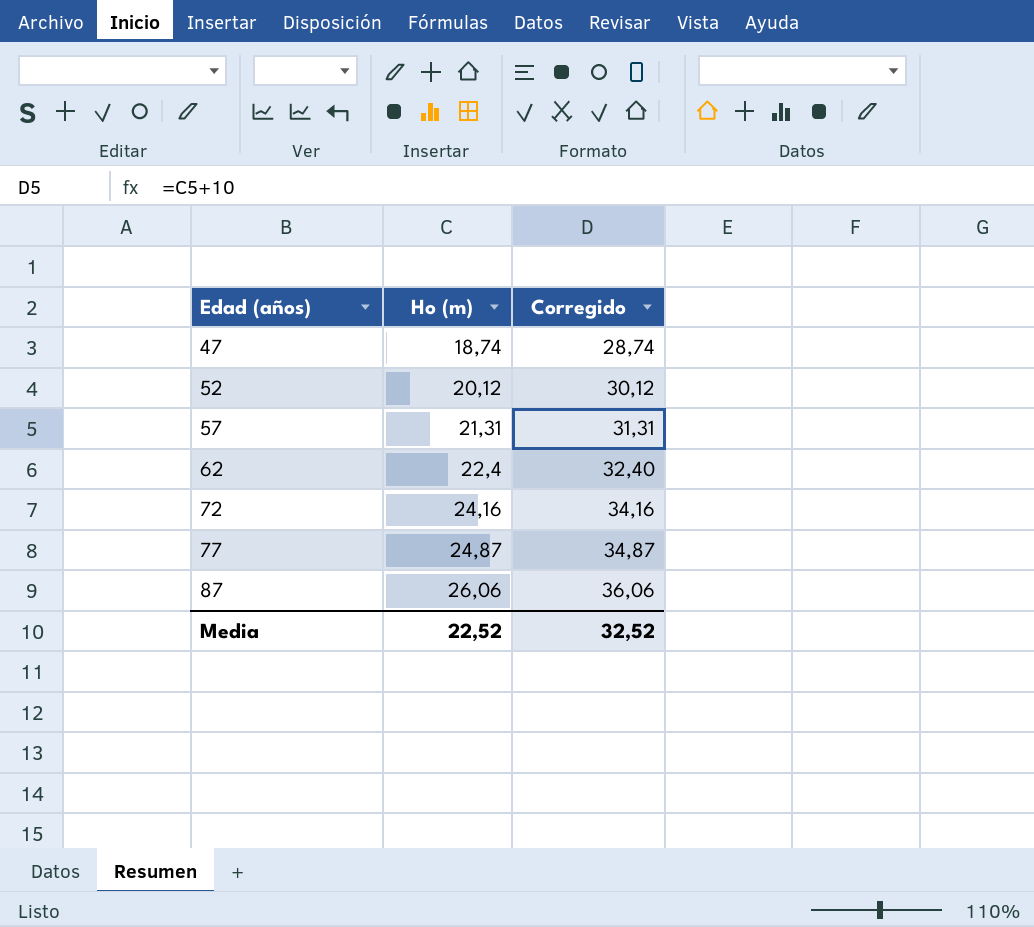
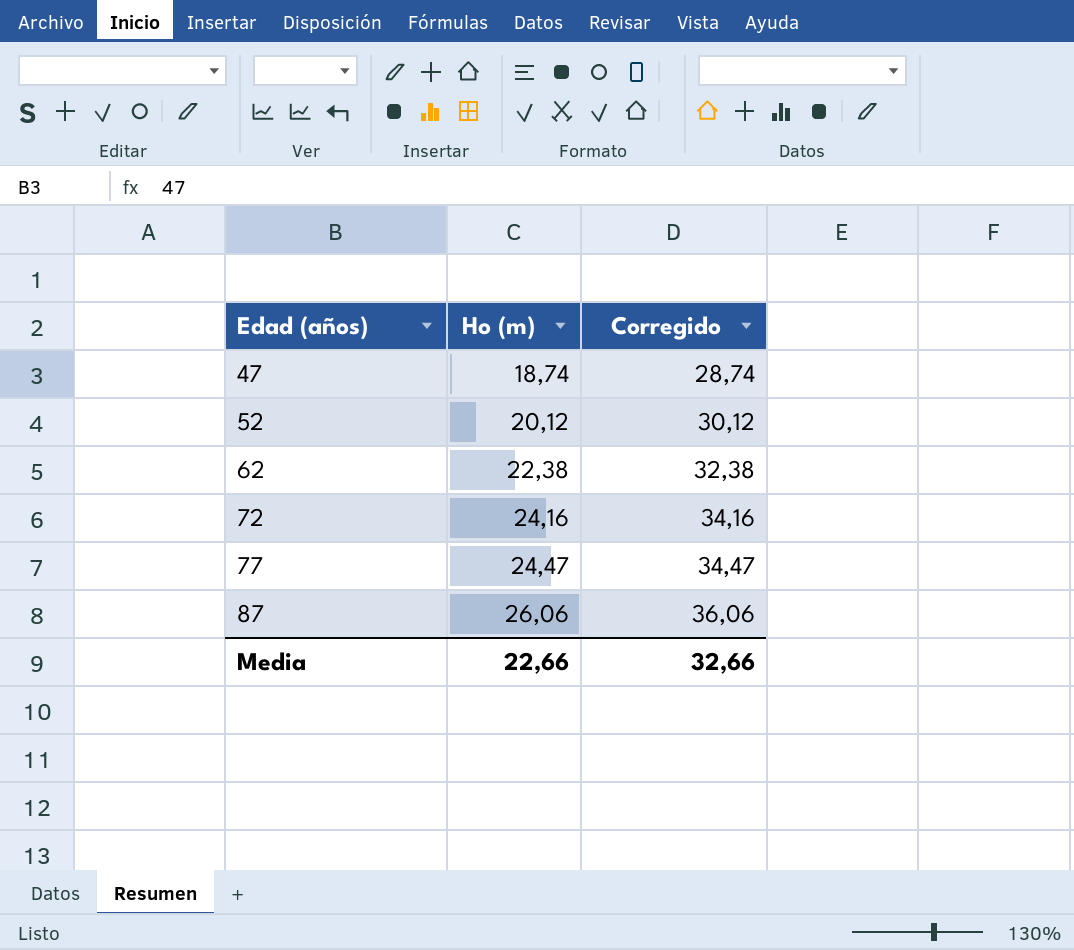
row 57: 21,31 | 31,31 -> none
62 | Ho (m): 22,4 -> 22,38
62 | Corregido: 32,40 -> 32,38
77 | Ho (m): 24,87 -> 24,47
77 | Corregido: 34,87 -> 34,47
Media | Ho (m): 22,52 -> 22,66
Media | Corregido: 32,52 -> 32,66

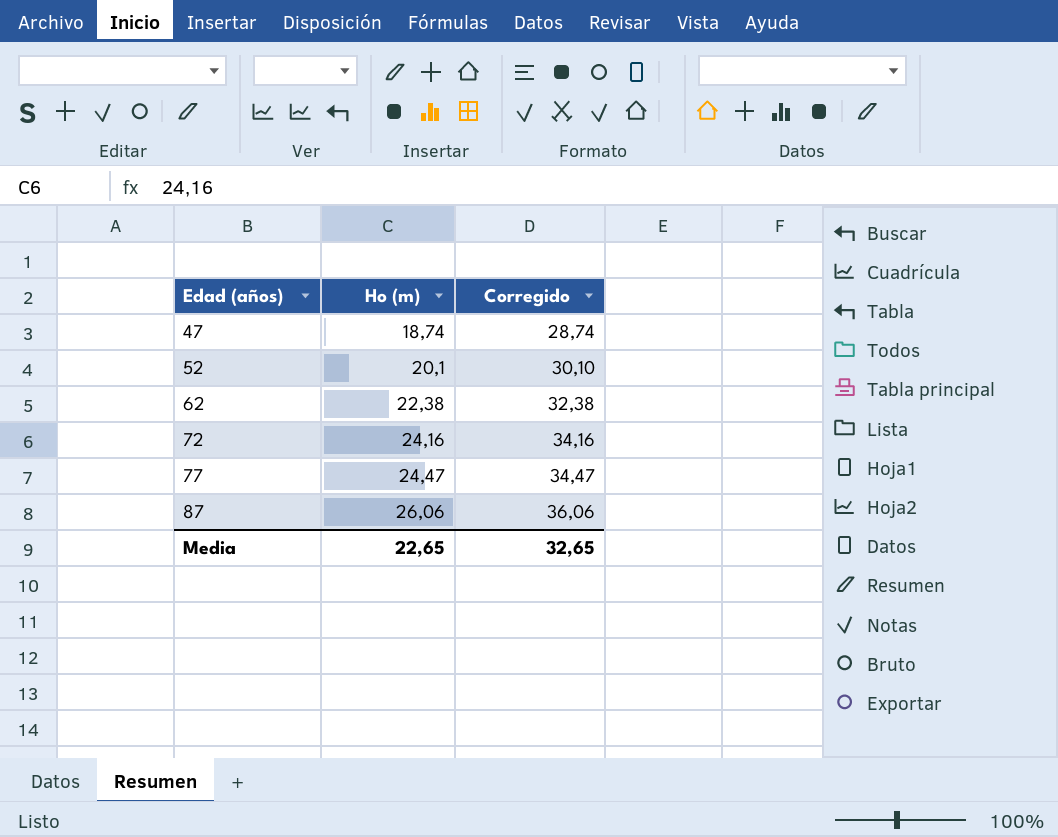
52 | Ho (m): 20,12 -> 20,1
52 | Corregido: 30,12 -> 30,10
Media | Ho (m): 22,66 -> 22,65
Media | Corregido: 32,66 -> 32,65

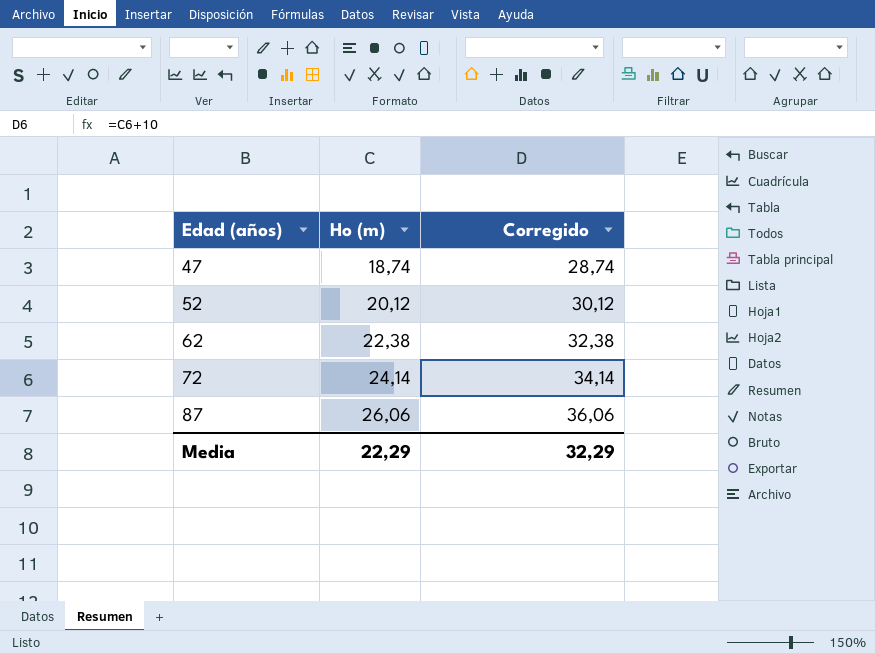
row 77: 24,47 | 34,47 -> none
52 | Ho (m): 20,1 -> 20,12
52 | Corregido: 30,10 -> 30,12
72 | Ho (m): 24,16 -> 24,14
72 | Corregido: 34,16 -> 34,14
Media | Ho (m): 22,65 -> 22,29
Media | Corregido: 32,65 -> 32,29

